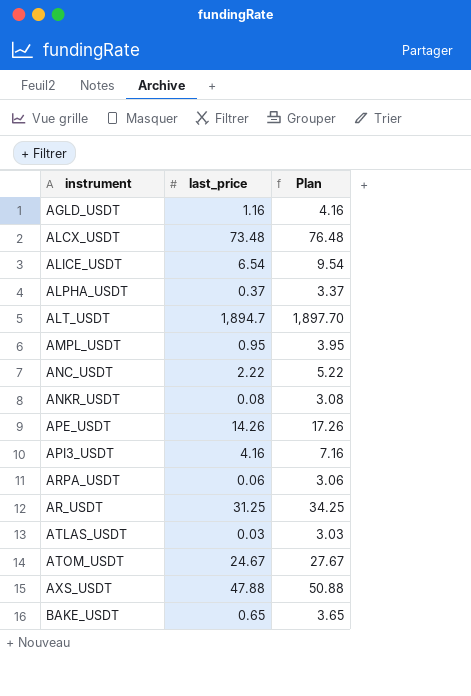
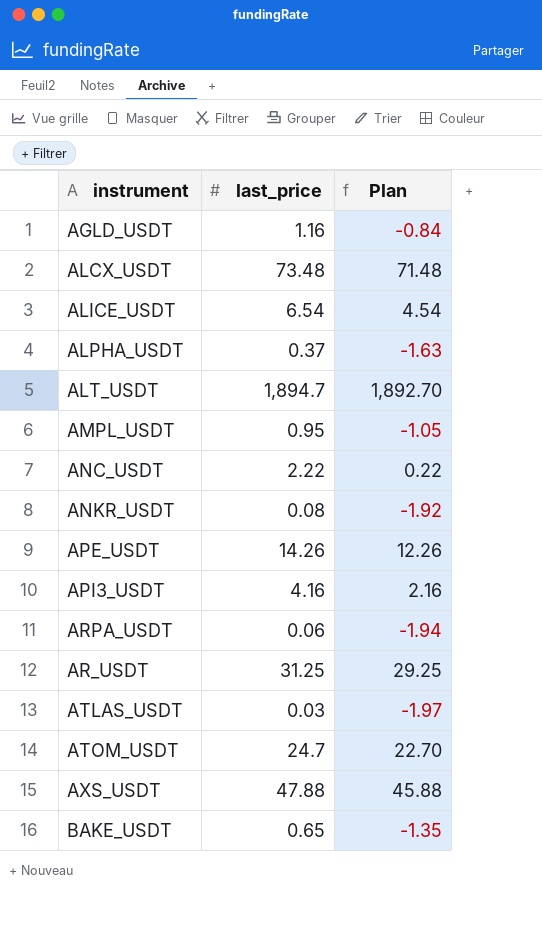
column Plan | formula: [last_price] + 3 -> [last_price] - 2
ATOM_USDT | last_price: 24.67 -> 24.7

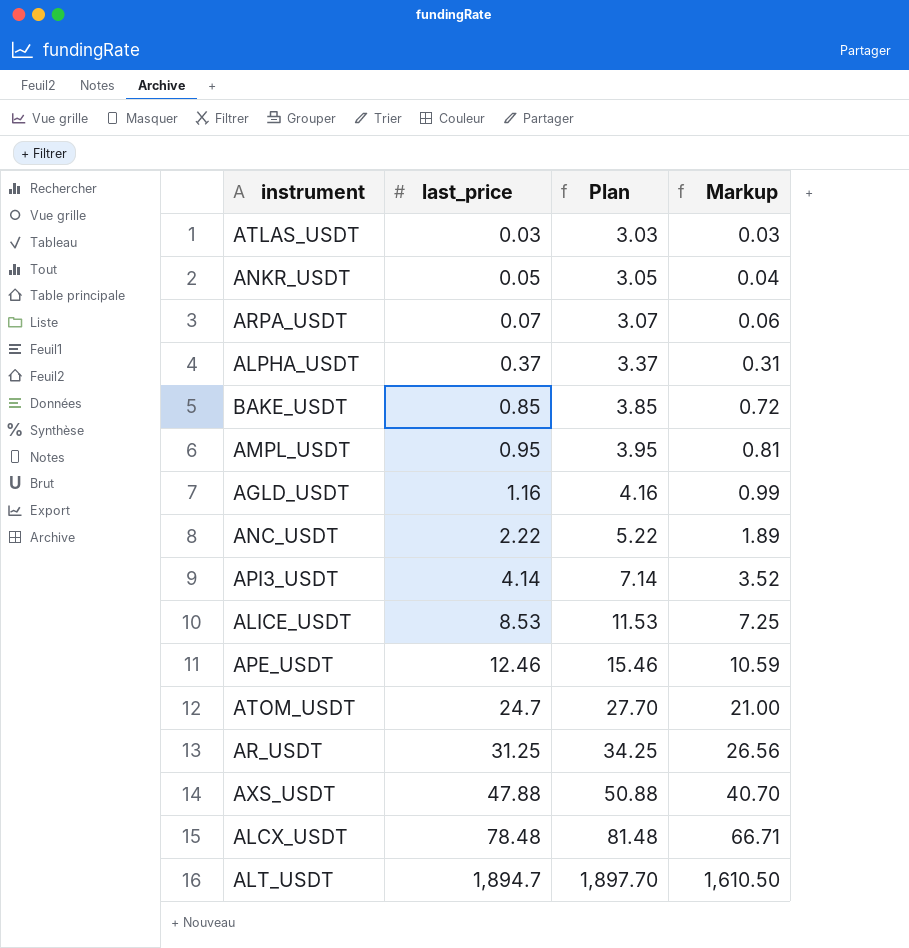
row order: none -> last_price ascending
column Plan | formula: [last_price] - 2 -> [last_price] + 3
column Markup | formula: none -> [last_price] * 0.85
ANKR_USDT | last_price: 0.08 -> 0.05
ARPA_USDT | last_price: 0.06 -> 0.07
BAKE_USDT | last_price: 0.65 -> 0.85
API3_USDT | last_price: 4.16 -> 4.14
ALICE_USDT | last_price: 6.54 -> 8.53
APE_USDT | last_price: 14.26 -> 12.46
ALCX_USDT | last_price: 73.48 -> 78.48

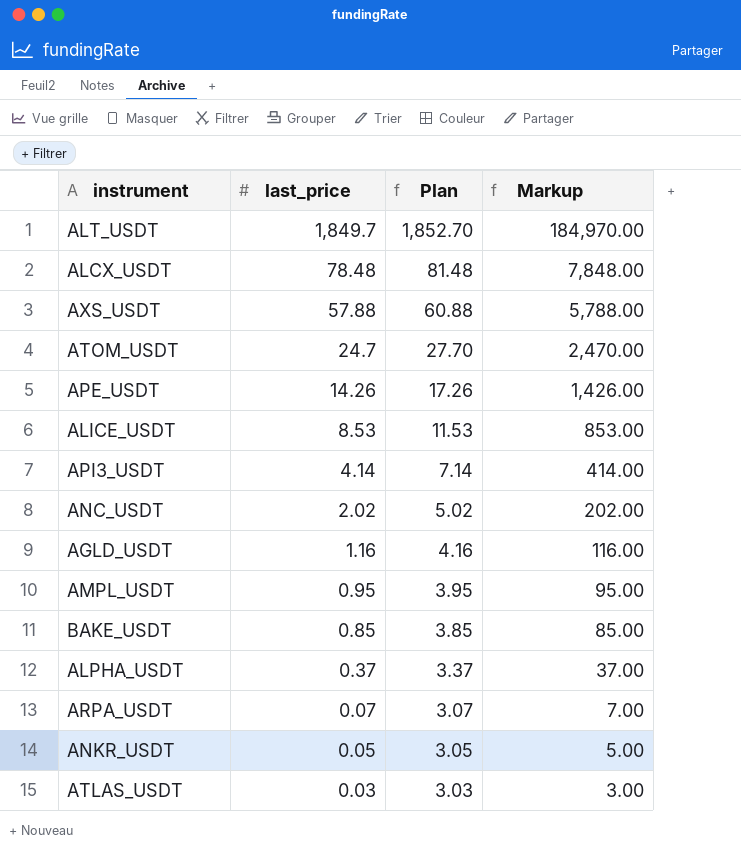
row order: last_price ascending -> last_price descending
column Markup | formula: [last_price] * 0.85 -> [last_price] * 100
row AR_USDT: 31.25 | 34.25 | 26.56 -> none
ALT_USDT | last_price: 1,894.7 -> 1,849.7
ALT_USDT | Plan: 1,897.70 -> 1,852.70
AXS_USDT | last_price: 47.88 -> 57.88
AXS_USDT | Plan: 50.88 -> 60.88
APE_USDT | last_price: 12.46 -> 14.26
APE_USDT | Plan: 15.46 -> 17.26
ANC_USDT | last_price: 2.22 -> 2.02
ANC_USDT | Plan: 5.22 -> 5.02

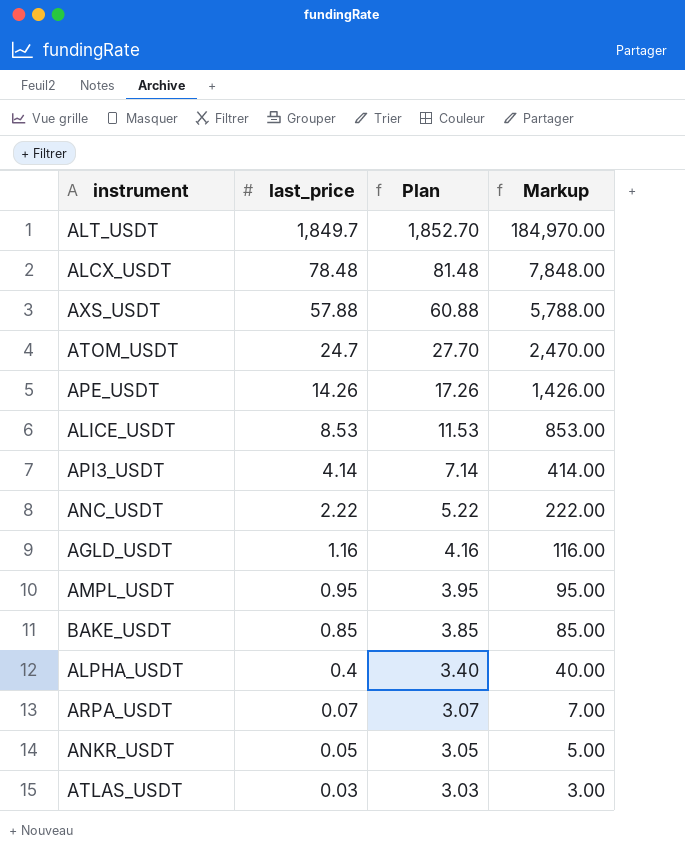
ANC_USDT | last_price: 2.02 -> 2.22
ANC_USDT | Plan: 5.02 -> 5.22
ANC_USDT | Markup: 202.00 -> 222.00
ALPHA_USDT | last_price: 0.37 -> 0.4
ALPHA_USDT | Plan: 3.37 -> 3.40
ALPHA_USDT | Markup: 37.00 -> 40.00

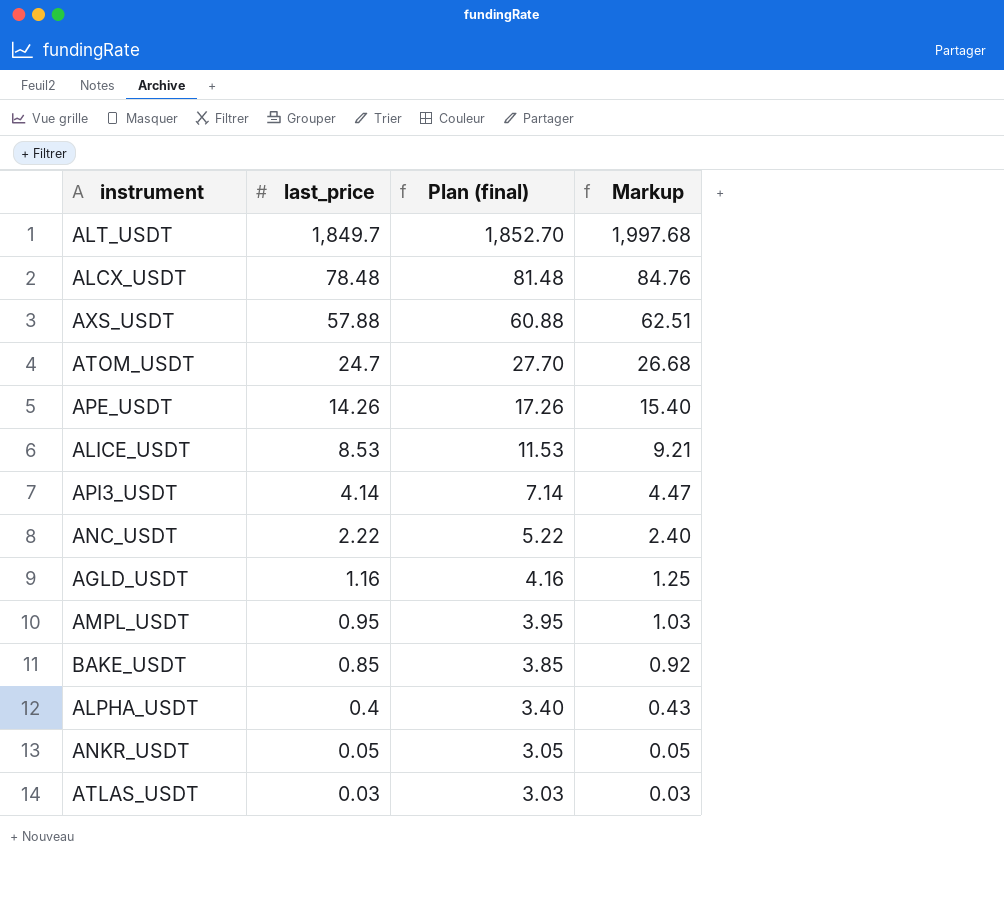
column name: Plan -> Plan (final)
column Markup | formula: [last_price] * 100 -> [last_price] * 1.08
row ARPA_USDT: 0.07 | 3.07 | 7.00 -> none

